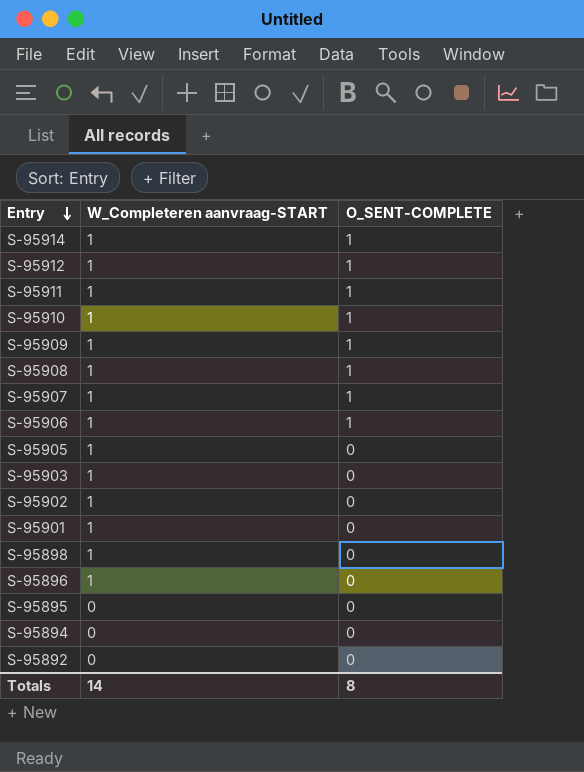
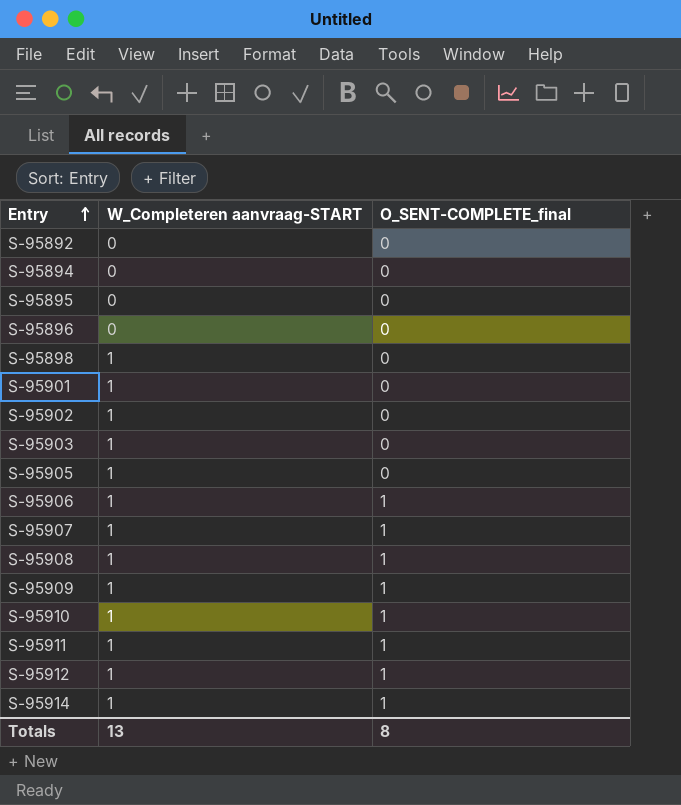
row order: Entry descending -> Entry ascending
column name: O_SENT-COMPLETE -> O_SENT-COMPLETE_final
S-95896 | W_Completeren aanvraag-START: 1 -> 0
Totals | W_Completeren aanvraag-START: 14 -> 13

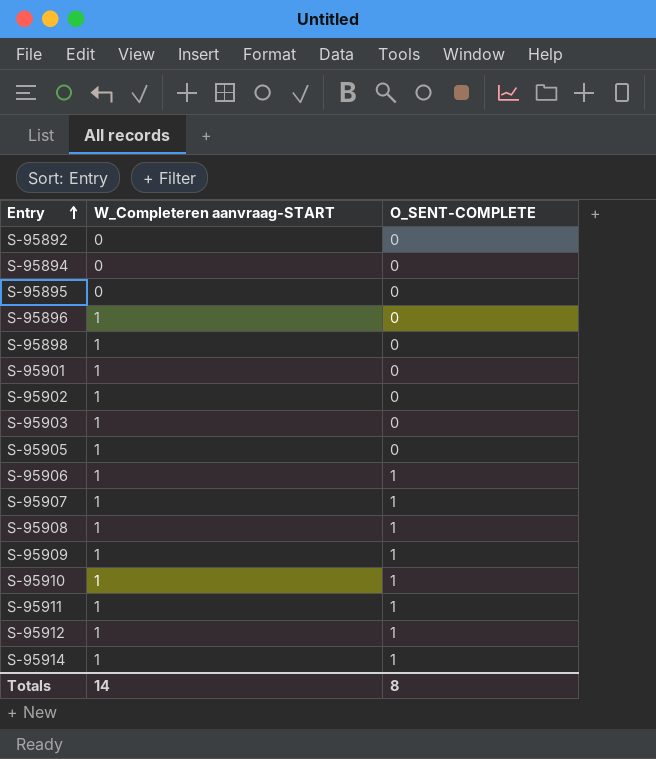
column name: O_SENT-COMPLETE_final -> O_SENT-COMPLETE
S-95896 | W_Completeren aanvraag-START: 0 -> 1
Totals | W_Completeren aanvraag-START: 13 -> 14

